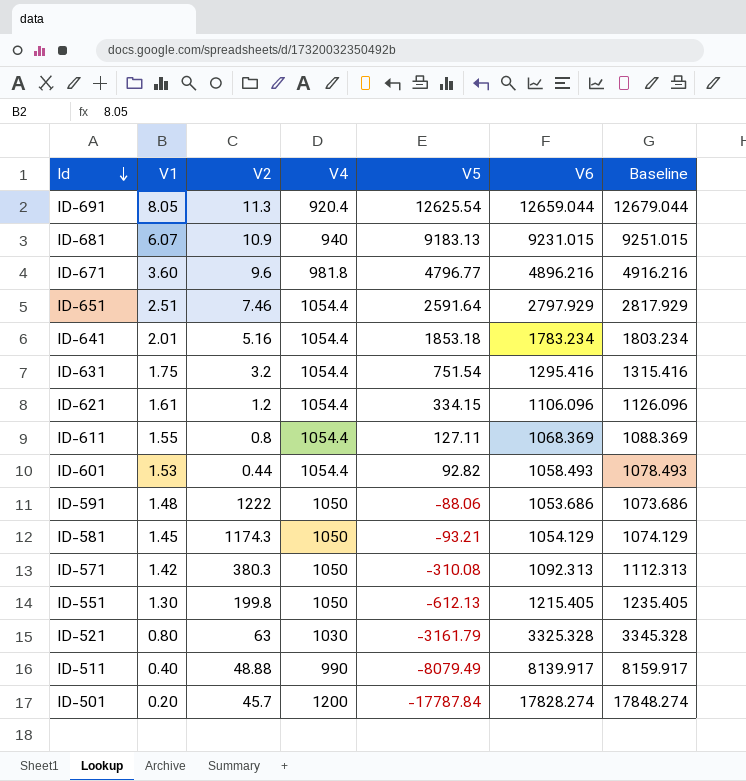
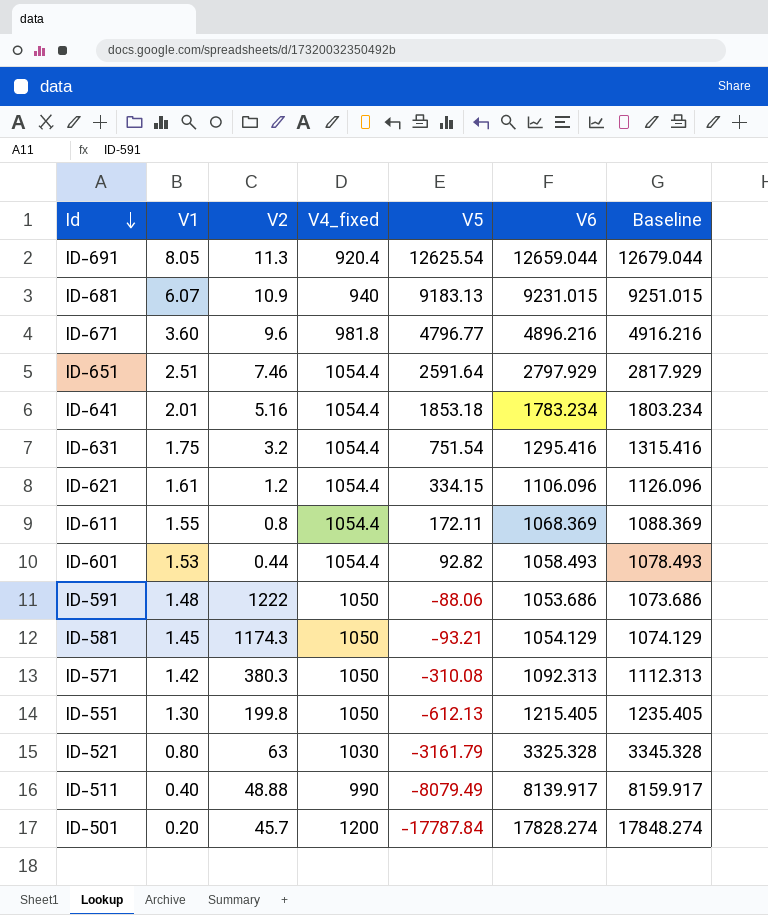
column name: V4 -> V4_fixed
ID-611 | V5: 127.11 -> 172.11

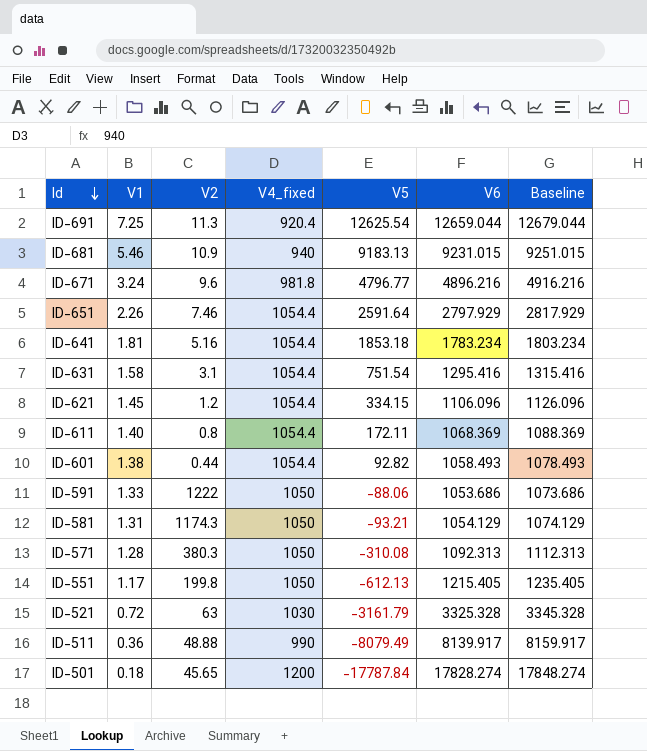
ID-691 | V1: 8.05 -> 7.25
ID-681 | V1: 6.07 -> 5.46
ID-671 | V1: 3.60 -> 3.24
ID-651 | V1: 2.51 -> 2.26
ID-641 | V1: 2.01 -> 1.81
ID-631 | V1: 1.75 -> 1.58
ID-631 | V2: 3.2 -> 3.1
ID-621 | V1: 1.61 -> 1.45
ID-611 | V1: 1.55 -> 1.40
ID-601 | V1: 1.53 -> 1.38
ID-591 | V1: 1.48 -> 1.33
ID-581 | V1: 1.45 -> 1.31
ID-571 | V1: 1.42 -> 1.28
ID-551 | V1: 1.30 -> 1.17
ID-521 | V1: 0.80 -> 0.72
ID-511 | V1: 0.40 -> 0.36
ID-501 | V1: 0.20 -> 0.18
ID-501 | V2: 45.7 -> 45.65

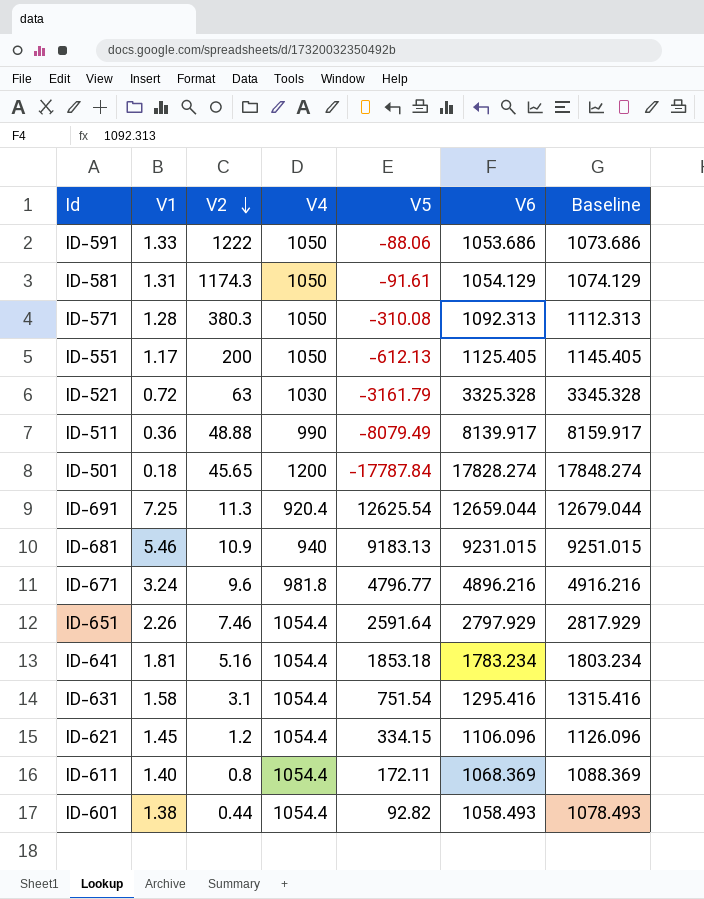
row order: Id descending -> V2 descending
column name: V4_fixed -> V4
ID-581 | V5: -93.21 -> -91.61
ID-551 | V2: 199.8 -> 200
ID-551 | V6: 1215.405 -> 1125.405
ID-551 | Baseline: 1235.405 -> 1145.405

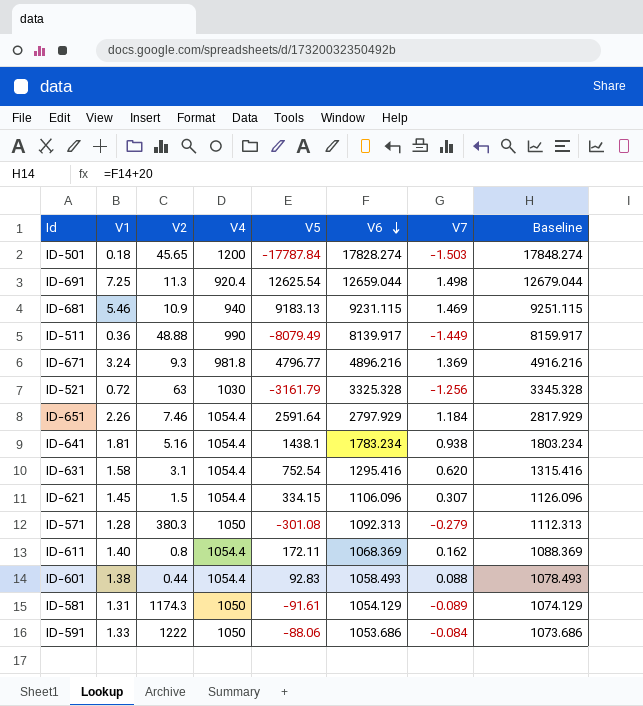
row order: V2 descending -> V6 descending
column V7 | position: none -> 7
row ID-551: 1.17 | 200 | 1050 | -612.13 | 1125.405 | 1145.405 -> none
ID-681 | V6: 9231.015 -> 9231.115
ID-681 | Baseline: 9251.015 -> 9251.115
ID-671 | V2: 9.6 -> 9.3
ID-641 | V5: 1853.18 -> 1438.1
ID-631 | V5: 751.54 -> 752.54
ID-621 | V2: 1.2 -> 1.5
ID-571 | V5: -310.08 -> -301.08
ID-601 | V5: 92.82 -> 92.83

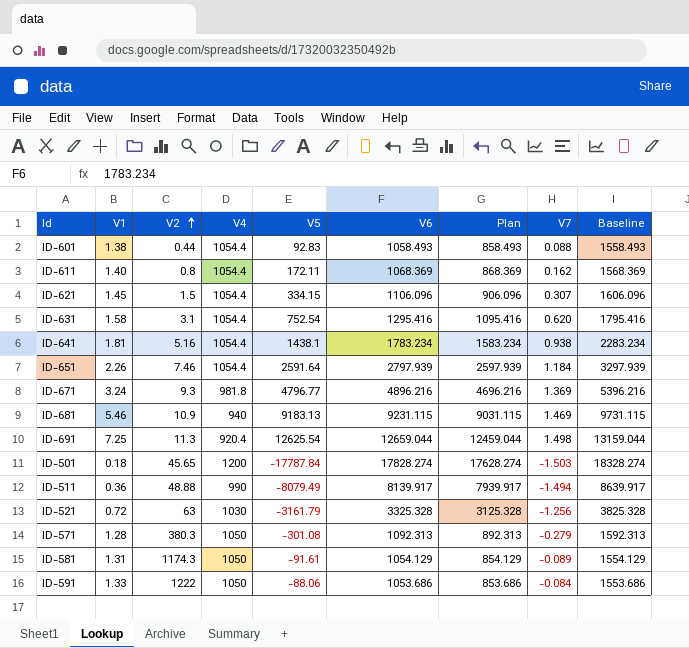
row order: V6 descending -> V2 ascending
column Plan | formula: none -> [V6] - 200
column Baseline | formula: [V6] + 20 -> [V6] + 500
ID-651 | V6: 2797.929 -> 2797.939
ID-511 | V7: -1.449 -> -1.494

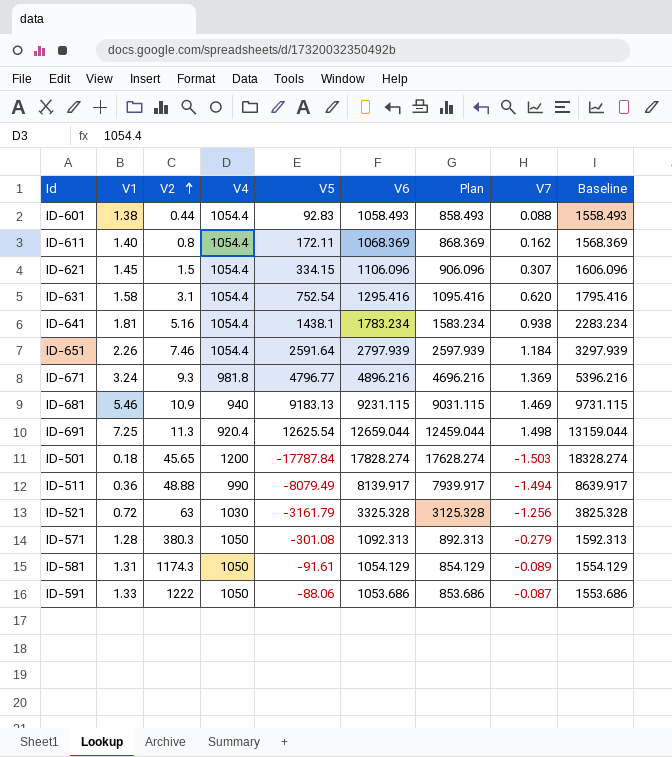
ID-591 | V7: -0.084 -> -0.087

